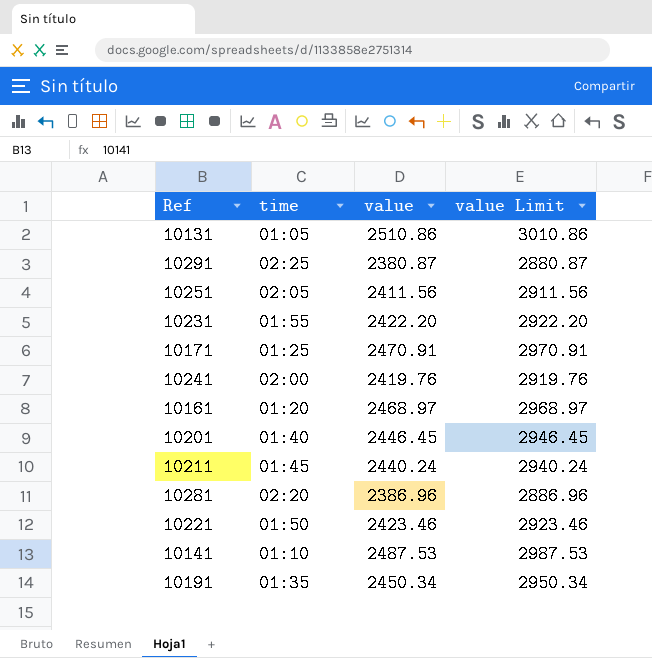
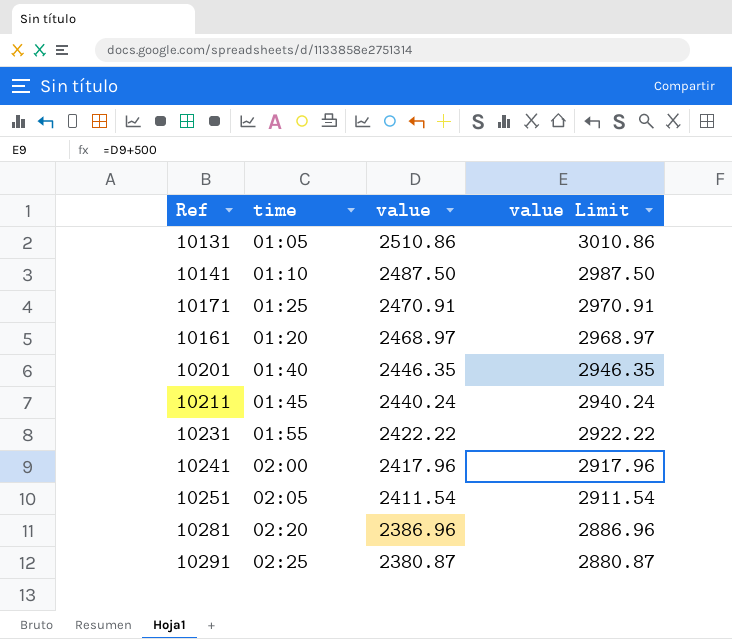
row order: none -> value descending
row 10221: 01:50 | 2423.46 | 2923.46 -> none
row 10191: 01:35 | 2450.34 | 2950.34 -> none
10141 | value: 2487.53 -> 2487.50
10141 | value Limit: 2987.53 -> 2987.50
10201 | value: 2446.45 -> 2446.35
10201 | value Limit: 2946.45 -> 2946.35
10231 | value: 2422.20 -> 2422.22
10231 | value Limit: 2922.20 -> 2922.22
10241 | value: 2419.76 -> 2417.96
10241 | value Limit: 2919.76 -> 2917.96
10251 | value: 2411.56 -> 2411.54
10251 | value Limit: 2911.56 -> 2911.54

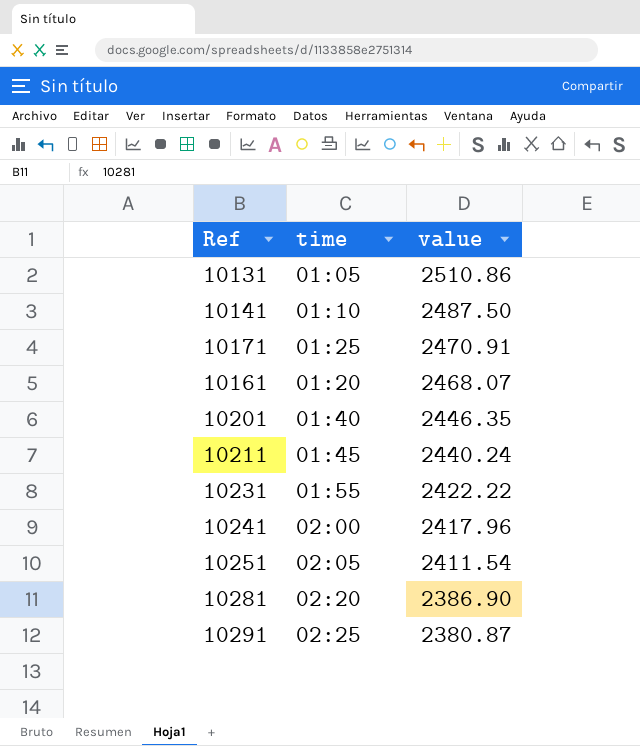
column value Limit | formula: [value] + 500 -> none
10161 | value: 2468.97 -> 2468.07
10281 | value: 2386.96 -> 2386.90

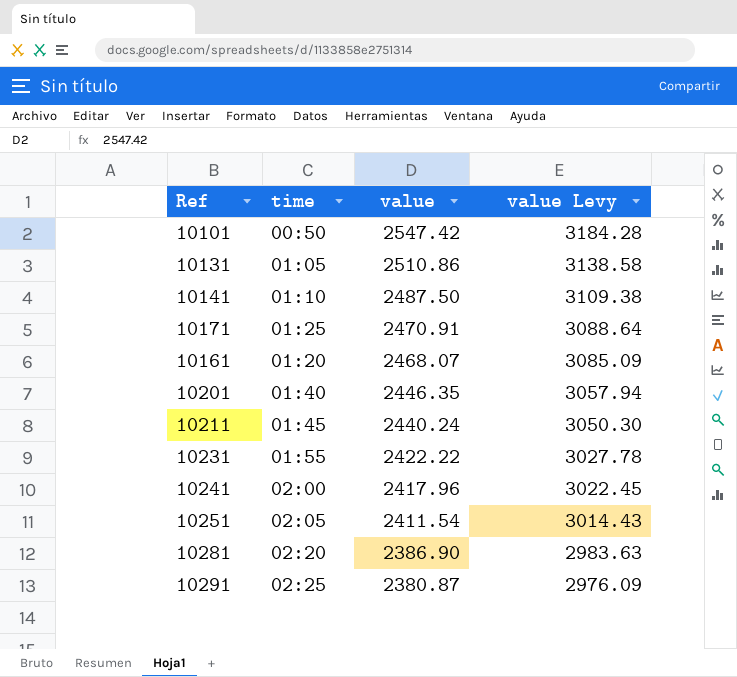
column value Levy | formula: none -> [value] * 1.25
row 10101: none -> 00:50 | 2547.42 | 3184.28

